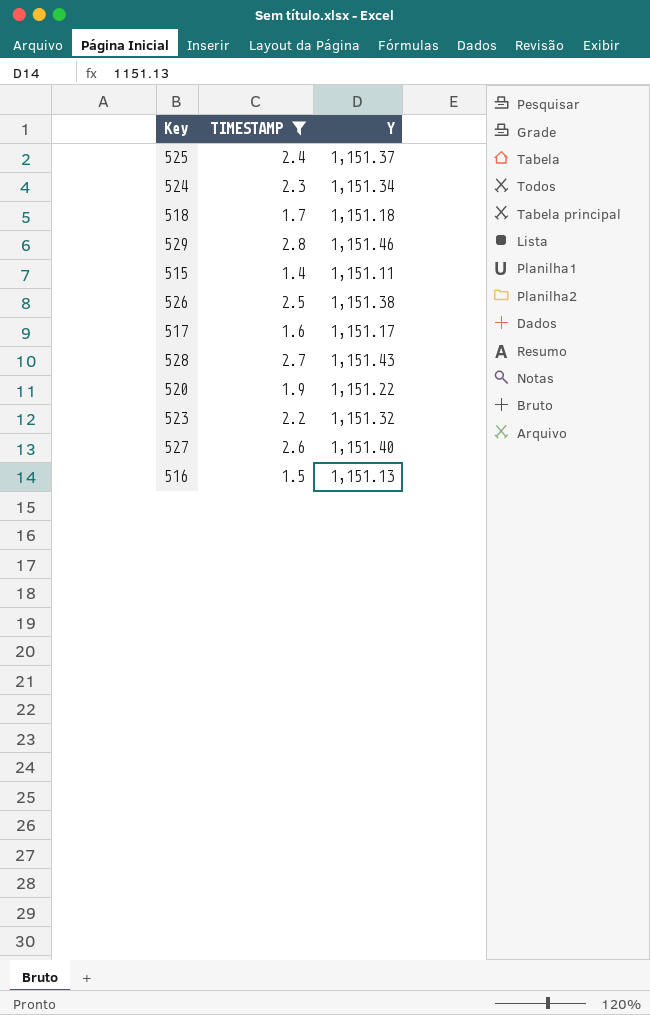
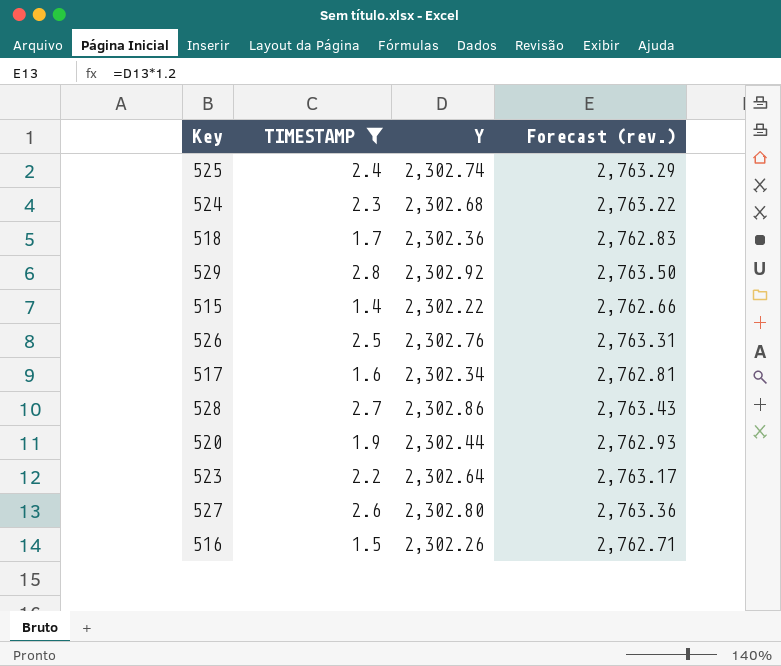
column Forecast (rev.) | formula: none -> [Y] * 1.2
525 | Y: 1,151.37 -> 2,302.74
524 | Y: 1,151.34 -> 2,302.68
518 | Y: 1,151.18 -> 2,302.36
529 | Y: 1,151.46 -> 2,302.92
515 | Y: 1,151.11 -> 2,302.22
526 | Y: 1,151.38 -> 2,302.76
517 | Y: 1,151.17 -> 2,302.34
528 | Y: 1,151.43 -> 2,302.86
520 | Y: 1,151.22 -> 2,302.44
523 | Y: 1,151.32 -> 2,302.64
527 | Y: 1,151.40 -> 2,302.80
516 | Y: 1,151.13 -> 2,302.26

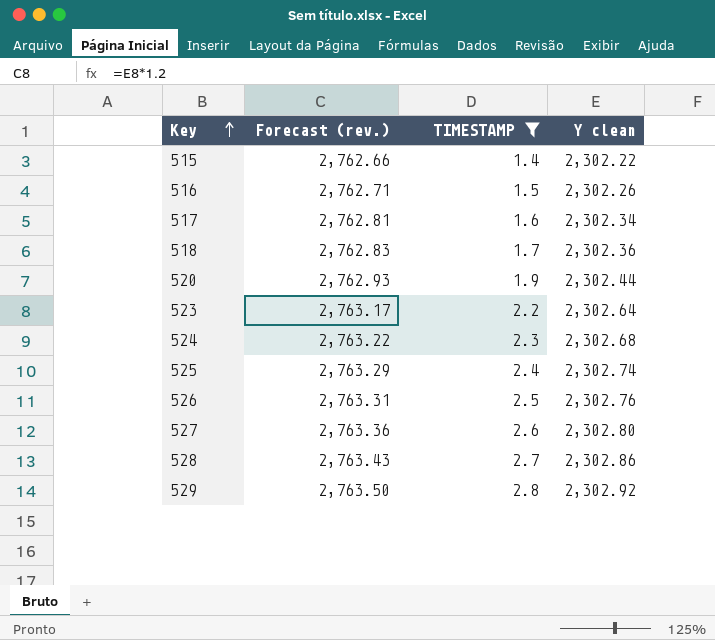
row order: none -> Key ascending
column Forecast (rev.) | position: 4 -> 2
column name: Y -> Y clean

